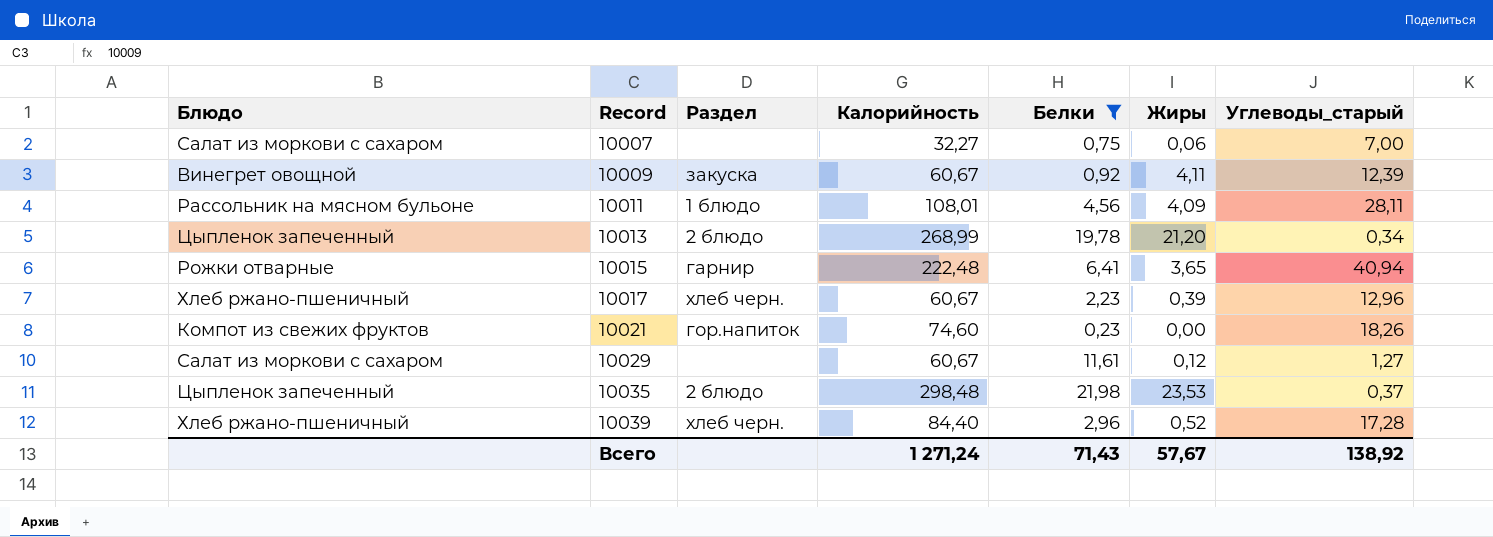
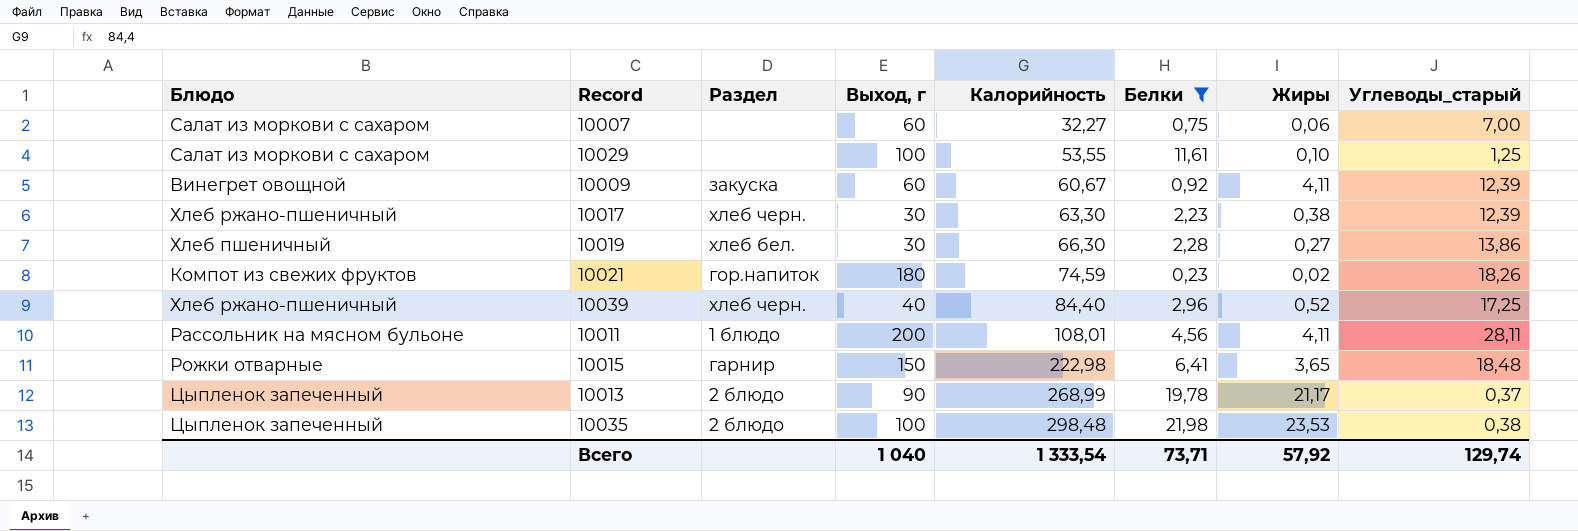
row order: Record ascending -> Калорийность ascending
column Выход, г | position: none -> 4
10029 | Калорийность: 60,67 -> 53,55
10029 | Жиры: 0,12 -> 0,10
10029 | Углеводы_старый: 1,27 -> 1,25
10017 | Калорийность: 60,67 -> 63,30
10017 | Жиры: 0,39 -> 0,38
10017 | Углеводы_старый: 12,96 -> 12,39
row 10019: none -> Хлеб пшеничный | хлеб бел. | 30 | 66,30 | 2,28 | 0,27 | 13,86
10021 | Калорийность: 74,60 -> 74,59
10021 | Жиры: 0,00 -> 0,02
10039 | Углеводы_старый: 17,28 -> 17,25
10011 | Жиры: 4,09 -> 4,11
10015 | Калорийность: 222,48 -> 222,98
10015 | Углеводы_старый: 40,94 -> 18,48
10013 | Жиры: 21,20 -> 21,17
10013 | Углеводы_старый: 0,34 -> 0,37
10035 | Углеводы_старый: 0,37 -> 0,38
Всего | Калорийность: 1 271,24 -> 1 333,54
Всего | Белки: 71,43 -> 73,71
Всего | Жиры: 57,67 -> 57,92
Всего | Углеводы_старый: 138,92 -> 129,74

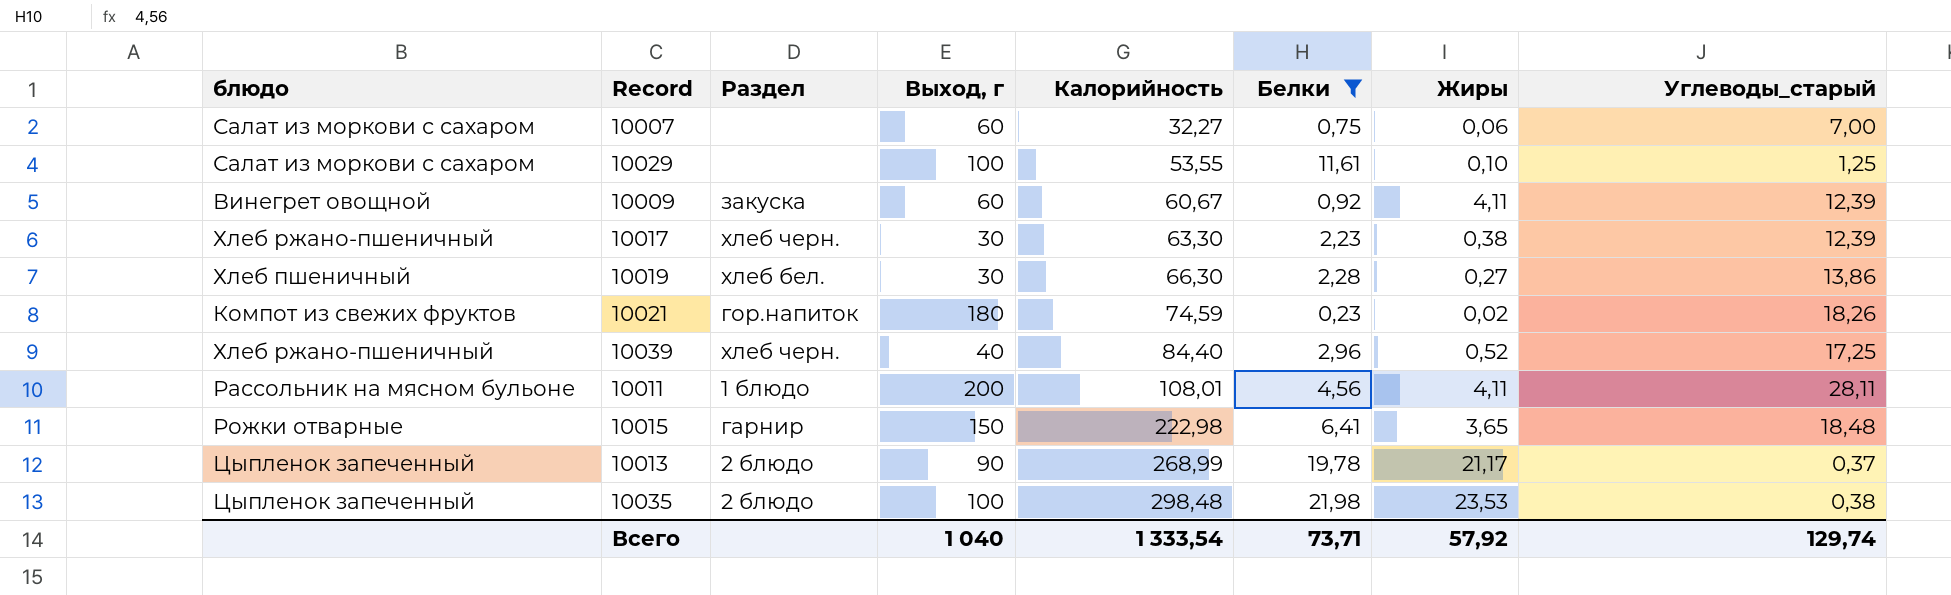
column name: Блюдо -> блюдо

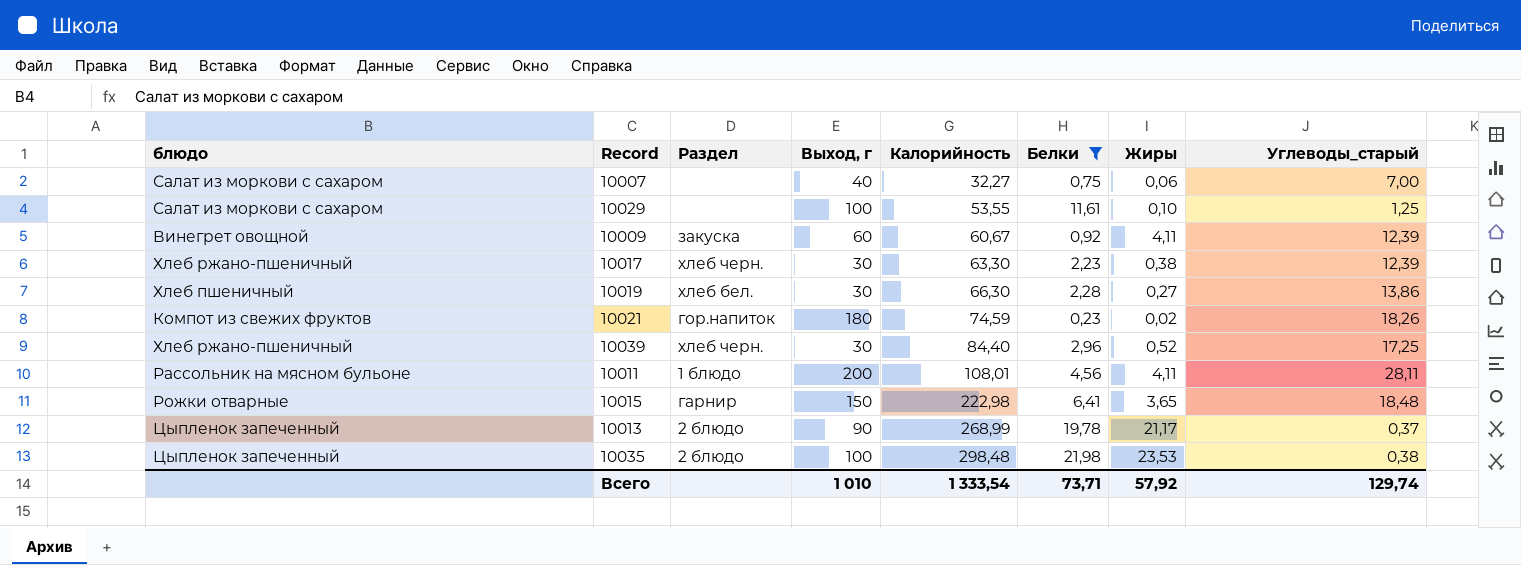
10007 | Выход, г: 60 -> 40
10039 | Выход, г: 40 -> 30
Всего | Выход, г: 1 040 -> 1 010

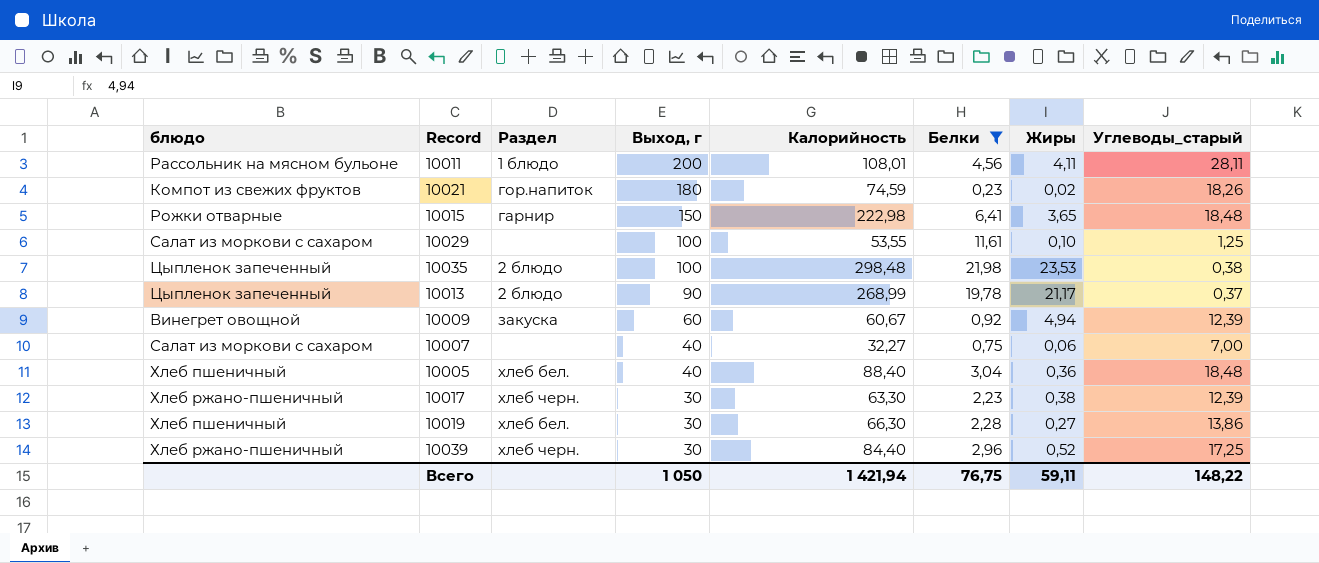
row order: Калорийность ascending -> Выход, г descending
10009 | Жиры: 4,11 -> 4,94
row 10005: none -> Хлеб пшеничный | хлеб бел. | 40 | 88,40 | 3,04 | 0,36 | 18,48
Всего | Выход, г: 1 010 -> 1 050
Всего | Калорийность: 1 333,54 -> 1 421,94
Всего | Белки: 73,71 -> 76,75
Всего | Жиры: 57,92 -> 59,11
Всего | Углеводы_старый: 129,74 -> 148,22

